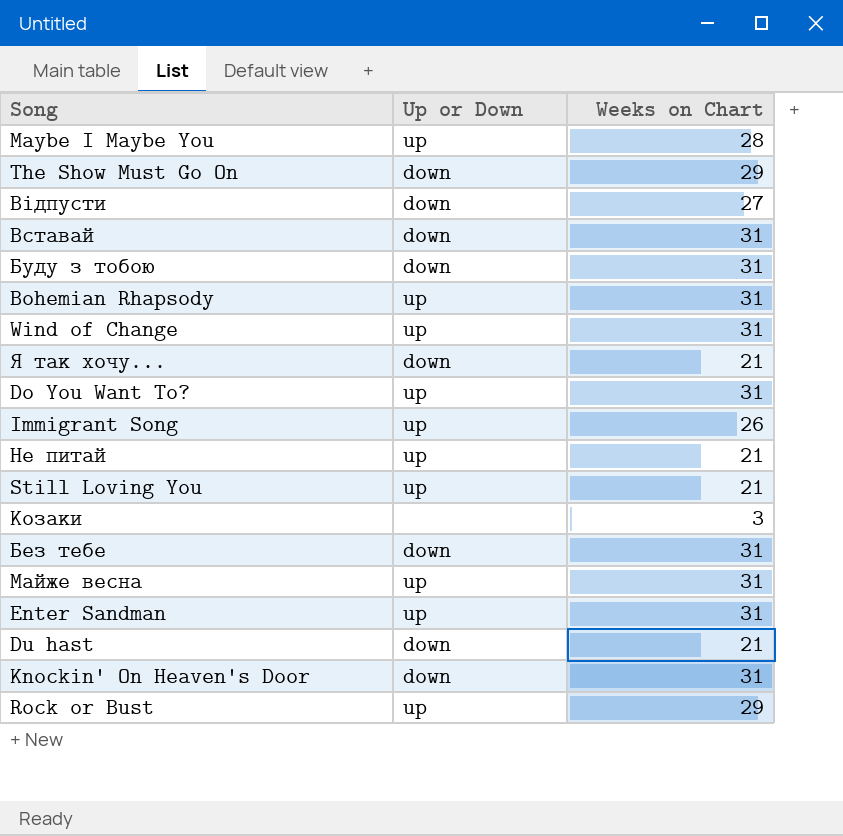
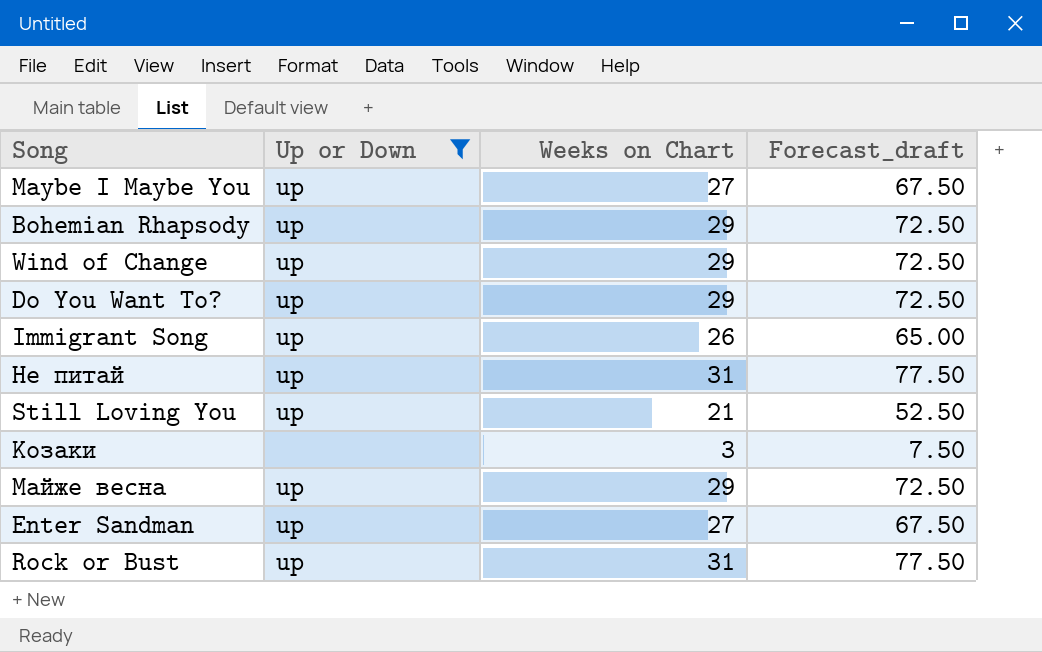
filter: none -> Up or Down != down
column Forecast_draft | formula: none -> [Weeks on Chart] * 2.5
Maybe I Maybe You | Weeks on Chart: 28 -> 27
Bohemian Rhapsody | Weeks on Chart: 31 -> 29
Wind of Change | Weeks on Chart: 31 -> 29
Do You Want To? | Weeks on Chart: 31 -> 29
Не питай | Weeks on Chart: 21 -> 31
Майже весна | Weeks on Chart: 31 -> 29
Enter Sandman | Weeks on Chart: 31 -> 27
Rock or Bust | Weeks on Chart: 29 -> 31

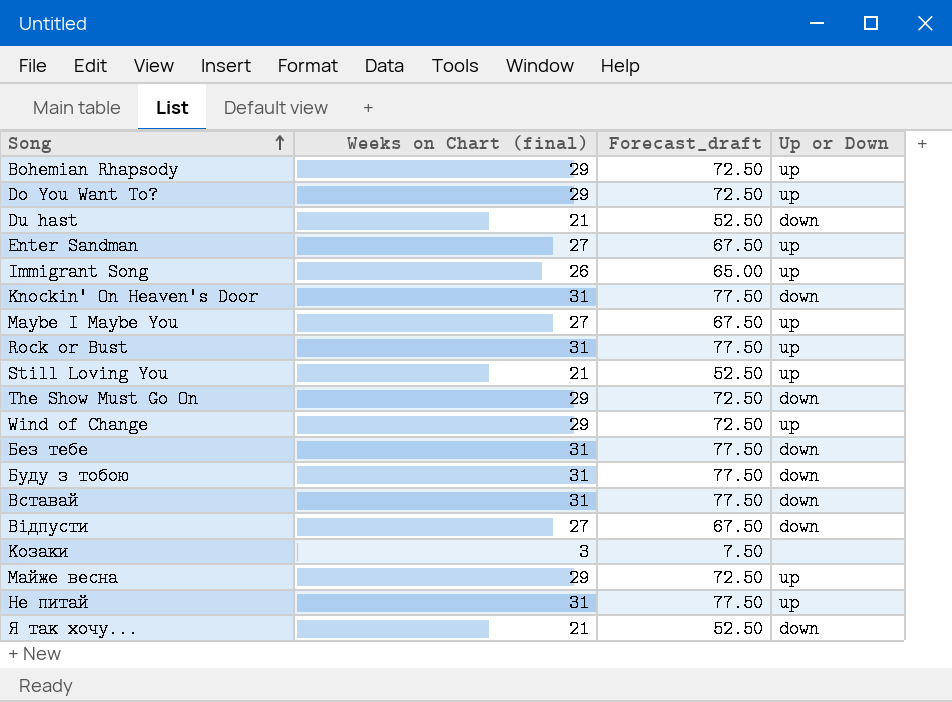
filter: Up or Down != down -> none
row order: none -> Song ascending
column name: Weeks on Chart -> Weeks on Chart (final)
column Up or Down | position: 2 -> 4

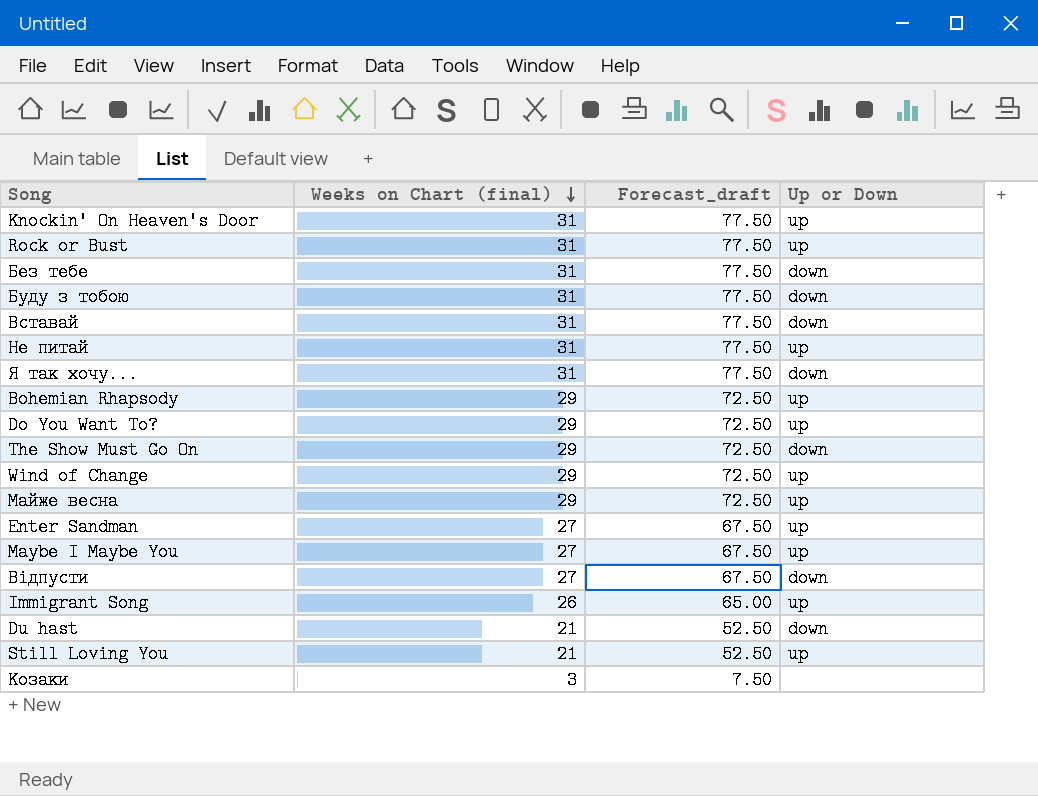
row order: Song ascending -> Weeks on Chart (final) descending
Knockin' On Heaven's Door | Up or Down: down -> up
Я так хочу... | Weeks on Chart (final): 21 -> 31
Я так хочу... | Forecast_draft: 52.50 -> 77.50

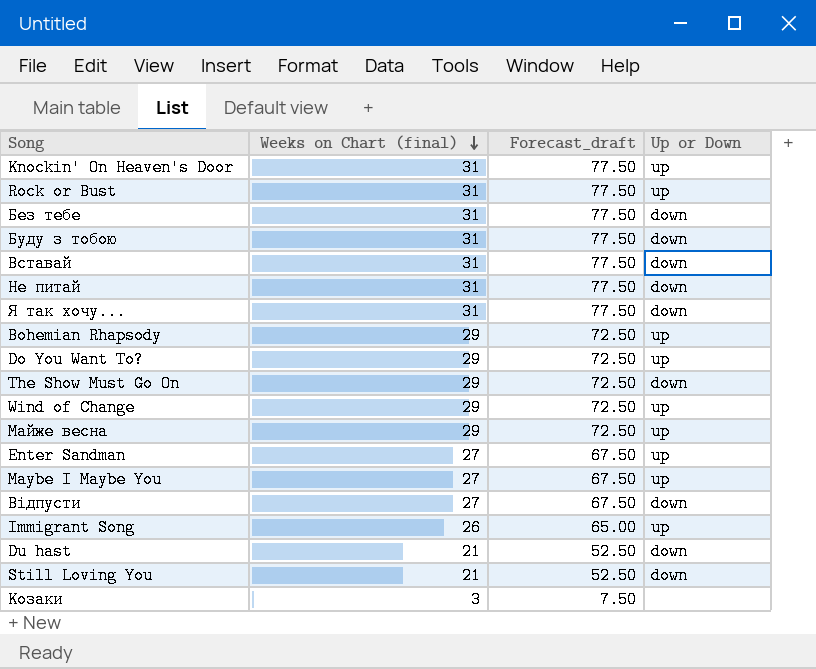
Не питай | Up or Down: up -> down
Still Loving You | Up or Down: up -> down

